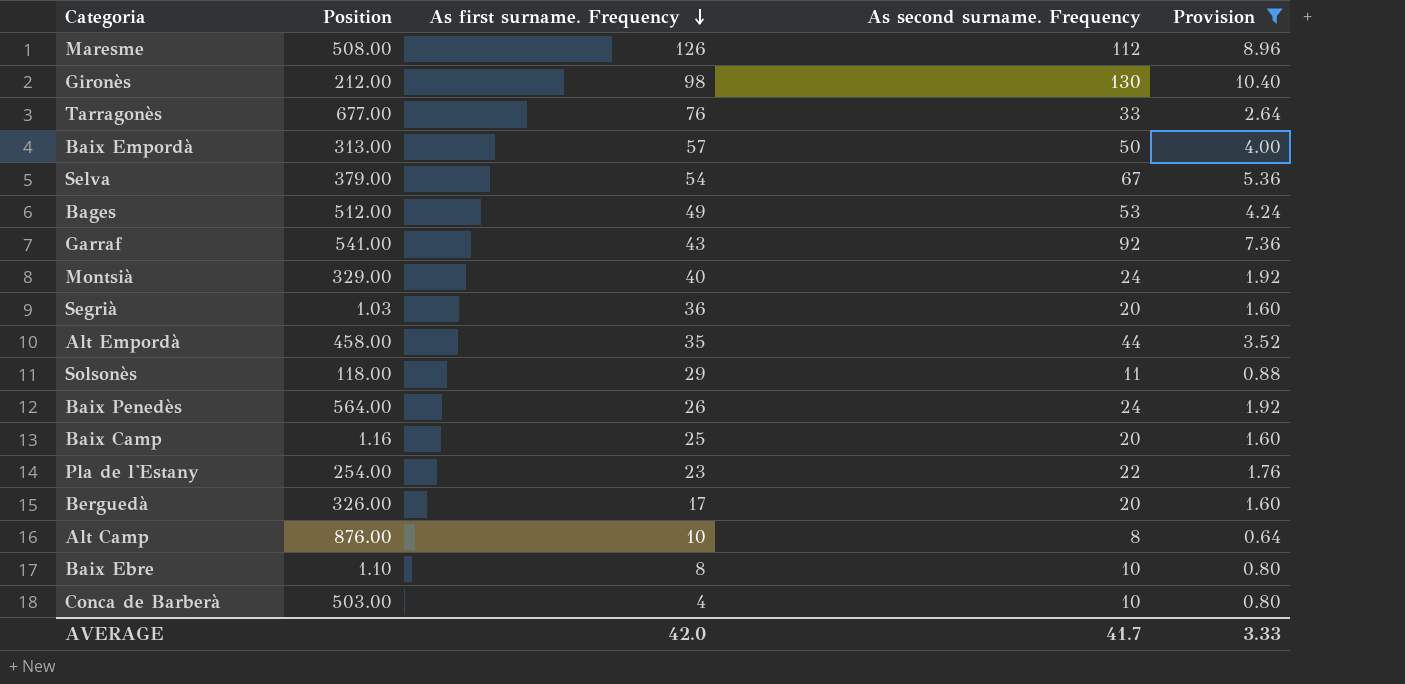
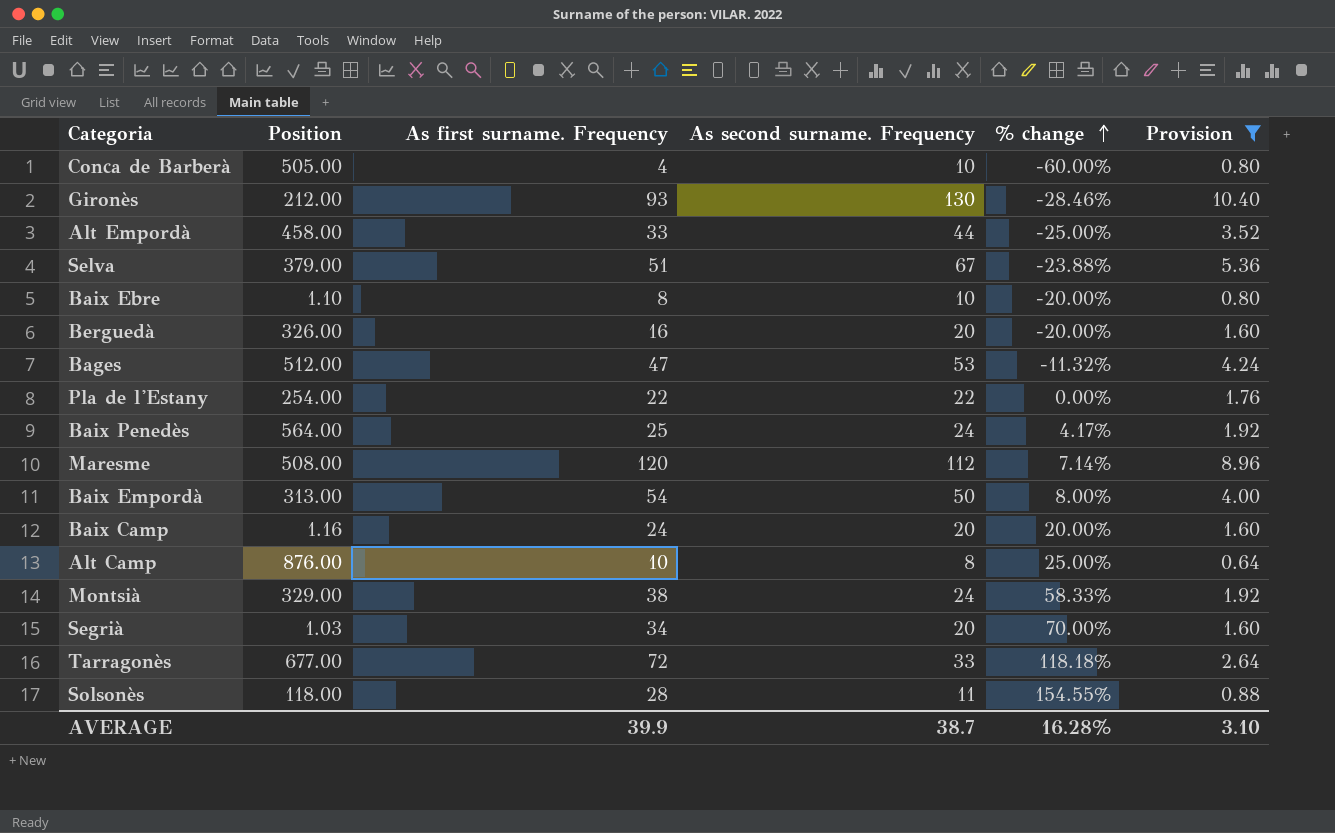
row order: As first surname. Frequency descending -> % change ascending
column % change | formula: none -> ([As first surname. Frequency] - [As second surname. Frequency]) / [As second surname. Frequency]
row Garraf: 541.00 | 43 | 92 | 7.36 -> none
Conca de Barberà | Position: 503.00 -> 505.00
Gironès | As first surname. Frequency: 98 -> 93
Alt Empordà | As first surname. Frequency: 35 -> 33
Selva | As first surname. Frequency: 54 -> 51
Berguedà | As first surname. Frequency: 17 -> 16
Bages | As first surname. Frequency: 49 -> 47
Pla de l'Estany | As first surname. Frequency: 23 -> 22
Baix Penedès | As first surname. Frequency: 26 -> 25
Maresme | As first surname. Frequency: 126 -> 120
Baix Empordà | As first surname. Frequency: 57 -> 54
Baix Camp | As first surname. Frequency: 25 -> 24
Montsià | As first surname. Frequency: 40 -> 38
Segrià | As first surname. Frequency: 36 -> 34
Tarragonès | As first surname. Frequency: 76 -> 72
Solsonès | As first surname. Frequency: 29 -> 28
AVERAGE | As first surname. Frequency: 42.0 -> 39.9
AVERAGE | As second surname. Frequency: 41.7 -> 38.7
AVERAGE | Provision: 3.33 -> 3.10

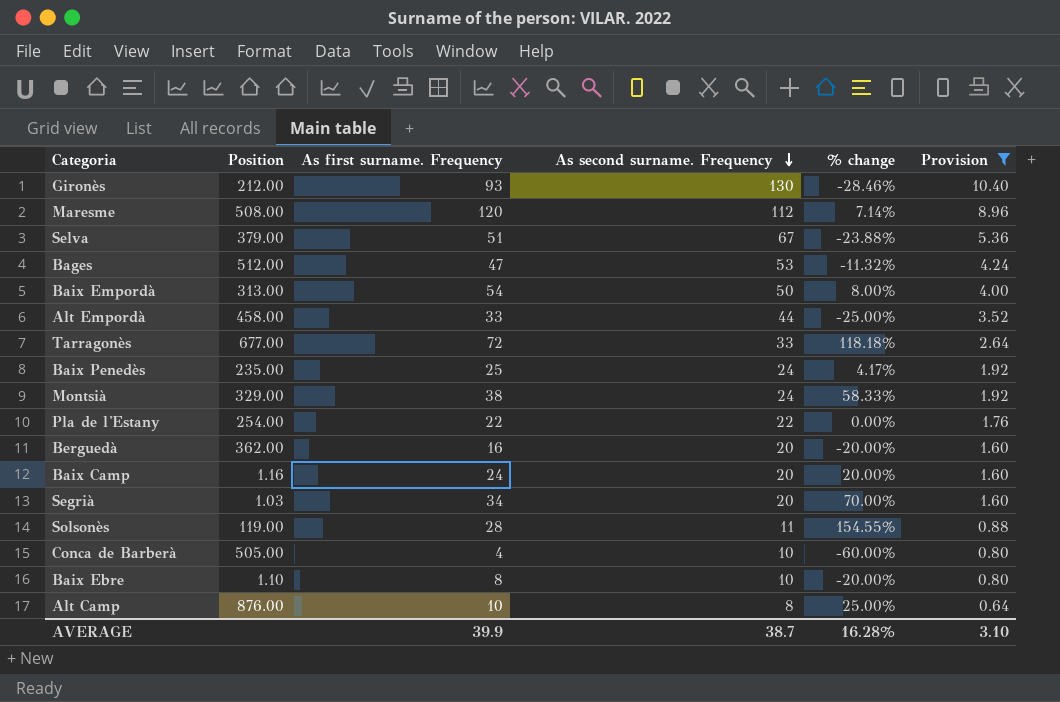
row order: % change ascending -> As second surname. Frequency descending
Baix Penedès | Position: 564.00 -> 235.00
Berguedà | Position: 326.00 -> 362.00
Solsonès | Position: 118.00 -> 119.00

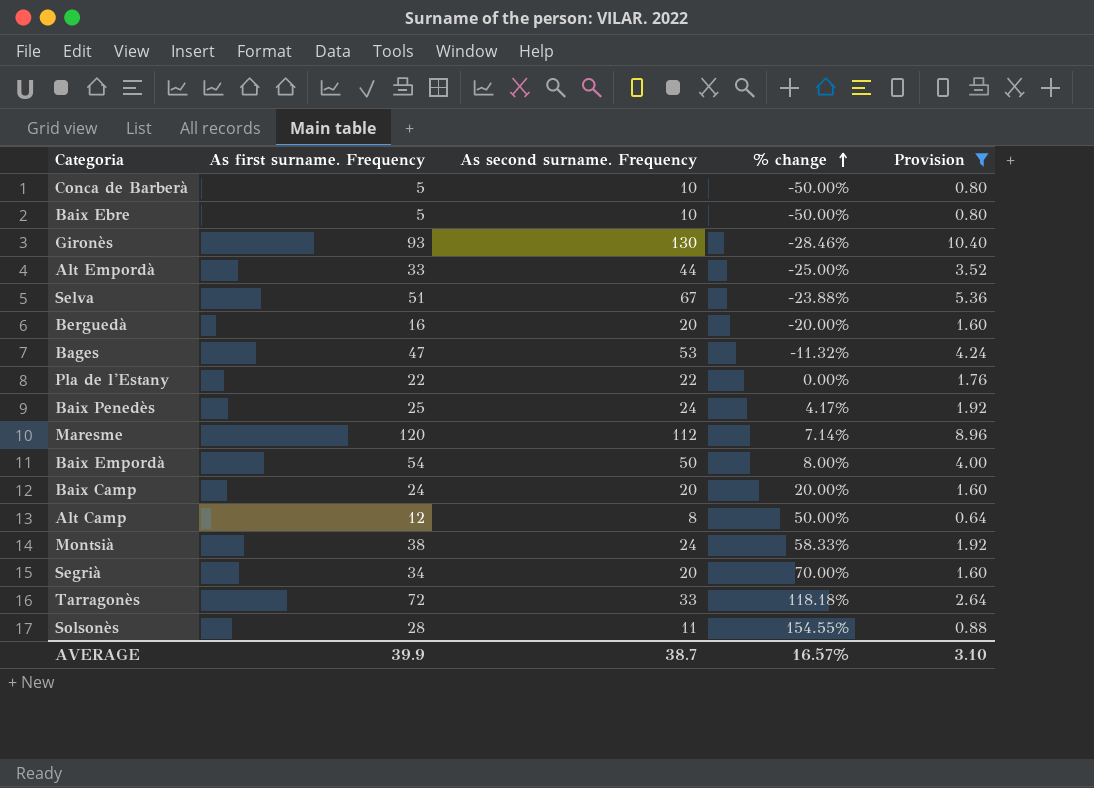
row order: As second surname. Frequency descending -> % change ascending
column Position | position: 2 -> none
Conca de Barberà | As first surname. Frequency: 4 -> 5
Conca de Barberà | % change: -60.00% -> -50.00%
Baix Ebre | As first surname. Frequency: 8 -> 5
Baix Ebre | % change: -20.00% -> -50.00%
Alt Camp | As first surname. Frequency: 10 -> 12
Alt Camp | % change: 25.00% -> 50.00%
AVERAGE | % change: 16.28% -> 16.57%

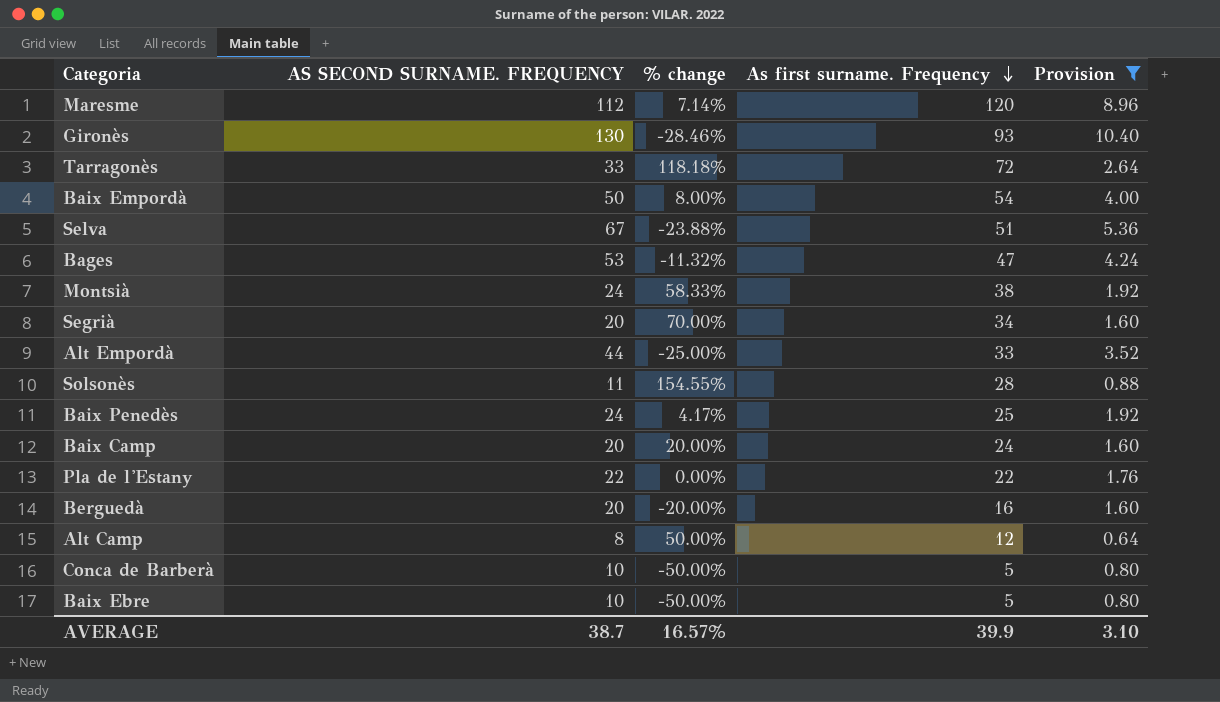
row order: % change ascending -> As first surname. Frequency descending
column name: As second surname. Frequency -> AS SECOND SURNAME. FREQUENCY
column As first surname. Frequency | position: 2 -> 4

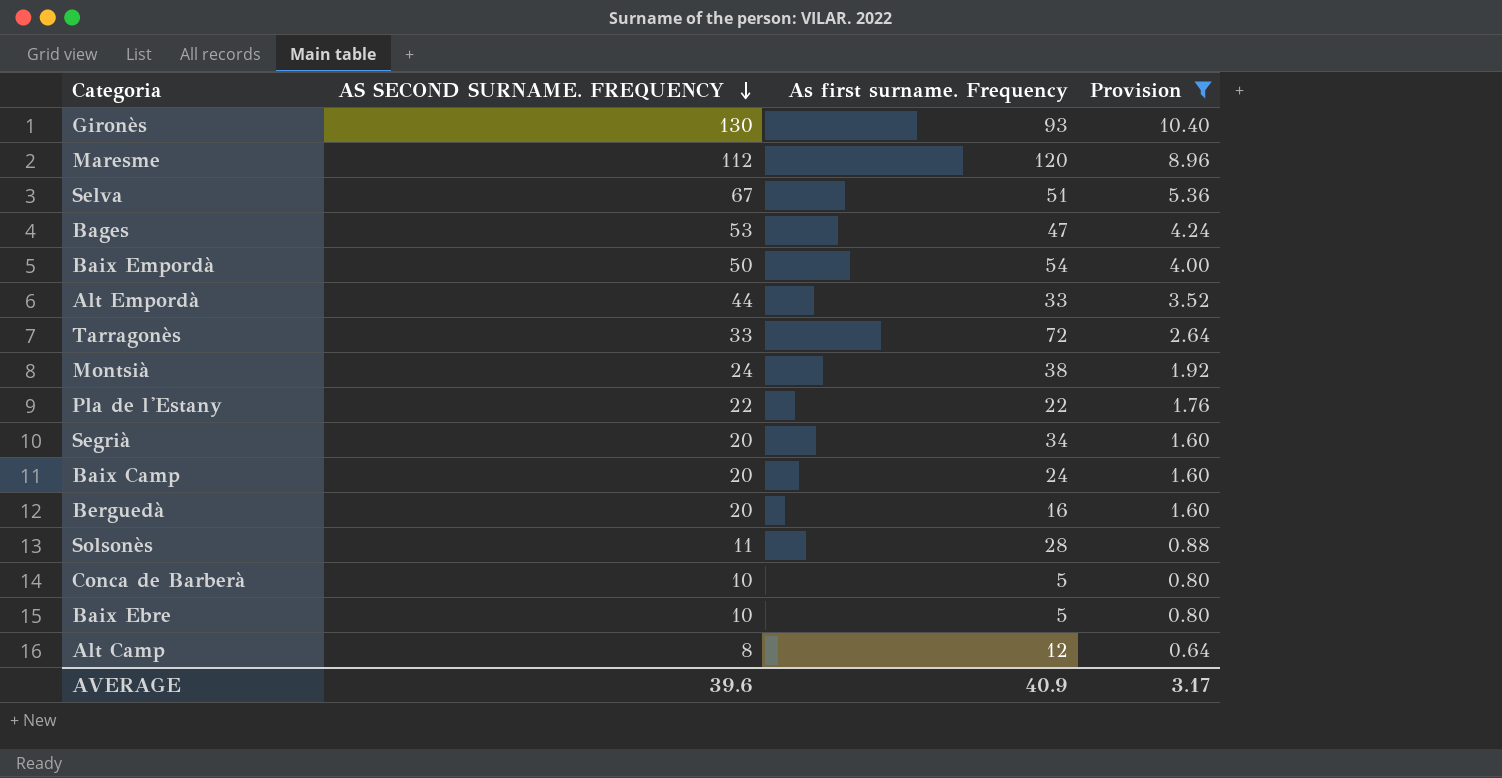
row order: As first surname. Frequency descending -> AS SECOND SURNAME. FREQUENCY descending
column % change | formula: ([As first surname. Frequency] - [AS SECOND SURNAME. FREQUENCY]) / [AS SECOND SURNAME. FREQUENCY] -> none
row Baix Penedès: 24 | 4.17% | 25 | 1.92 -> none
AVERAGE | AS SECOND SURNAME. FREQUENCY: 38.7 -> 39.6
AVERAGE | As first surname. Frequency: 39.9 -> 40.9
AVERAGE | Provision: 3.10 -> 3.17

